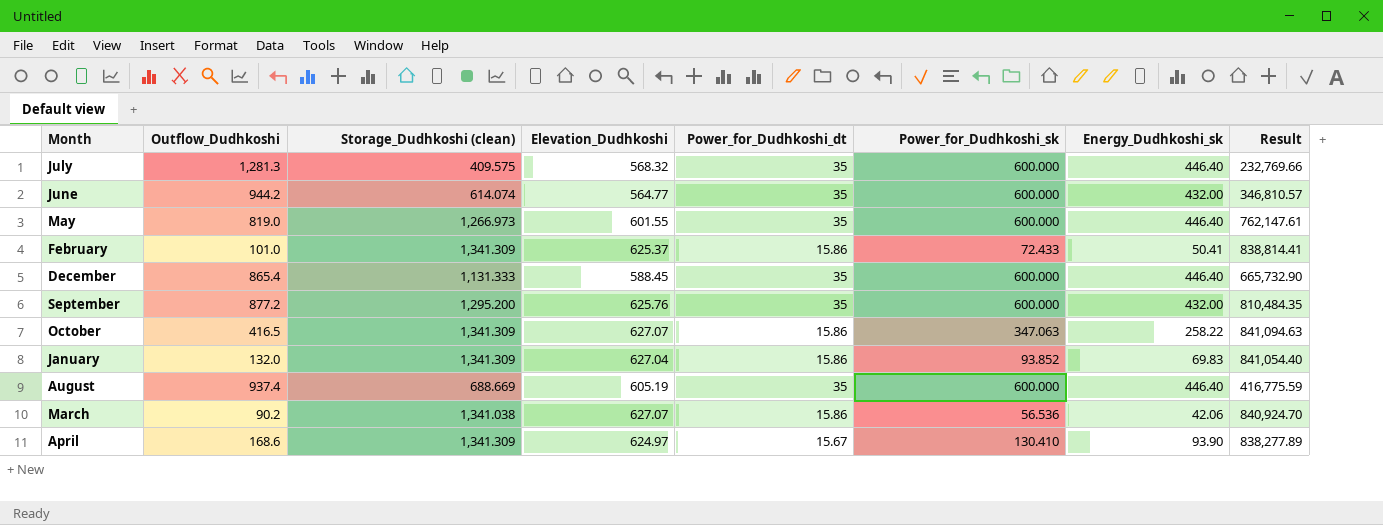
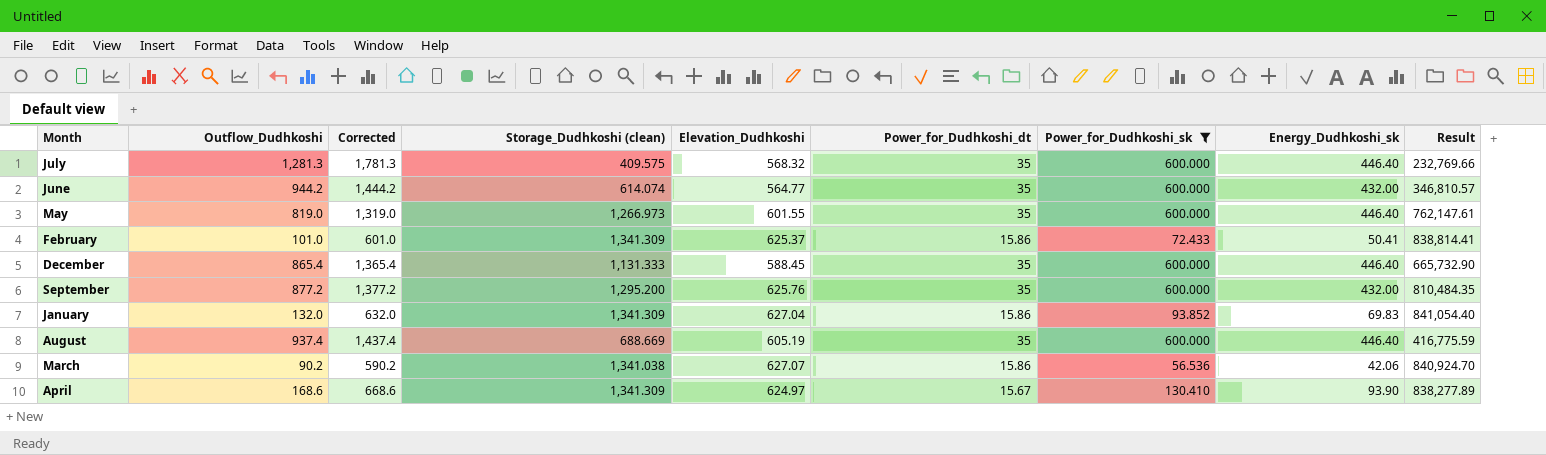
filter: none -> Power_for_Dudhkoshi_sk != 347.063
column Corrected | formula: none -> [Outflow_Dudhkoshi] + 500

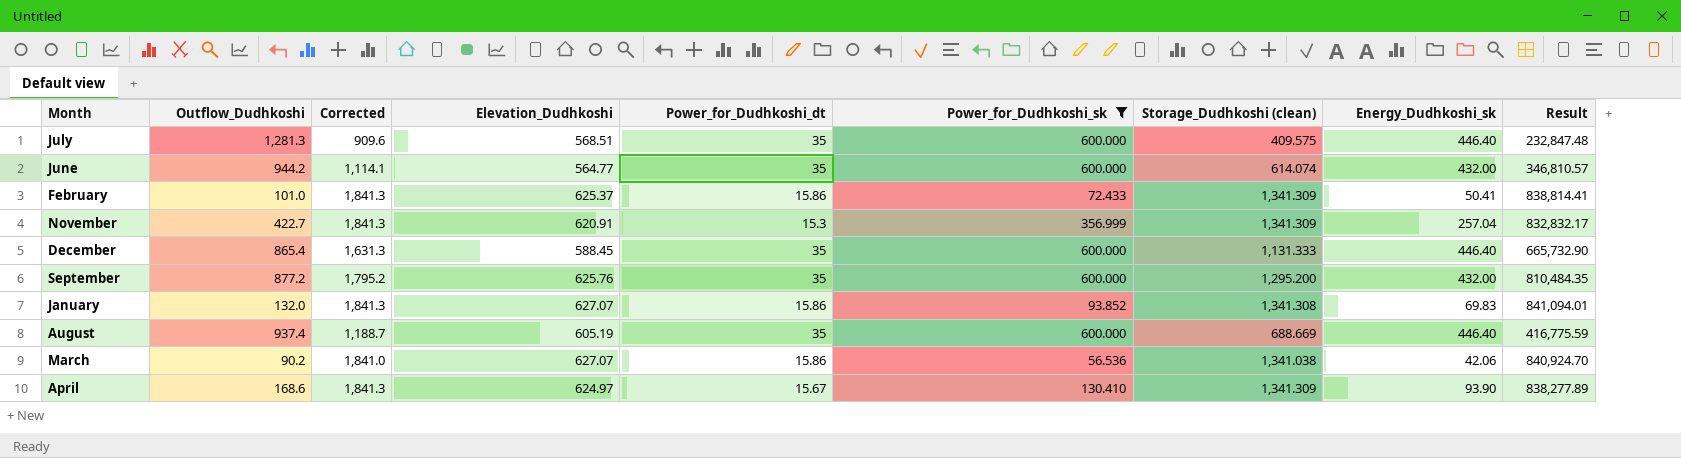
column Corrected | formula: [Outflow_Dudhkoshi] + 500 -> [Storage_Dudhkoshi (clean)] + 500
column Storage_Dudhkoshi (clean) | position: 4 -> 7
row May: 819.0 | 1,319.0 | 1,266.973 | 601.55 | 35 | 600.000 | 446.40 | 762,147.61 -> none
July | Elevation_Dudhkoshi: 568.32 -> 568.51
July | Result: 232,769.66 -> 232,847.48
row November: none -> 422.7 | 1,841.3 | 620.91 | 15.3 | 356.999 | 1,341.309 | 257.04 | 832,832.17
January | Elevation_Dudhkoshi: 627.04 -> 627.07
January | Storage_Dudhkoshi (clean): 1,341.309 -> 1,341.308
January | Result: 841,054.40 -> 841,094.01

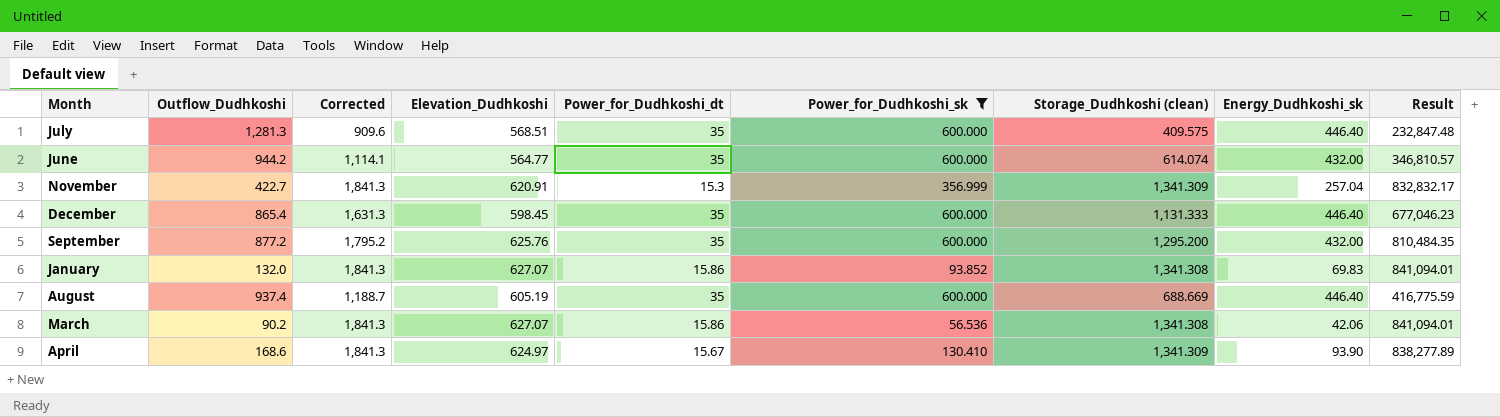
row February: 101.0 | 1,841.3 | 625.37 | 15.86 | 72.433 | 1,341.309 | 50.41 | 838,814.41 -> none
December | Elevation_Dudhkoshi: 588.45 -> 598.45
December | Result: 665,732.90 -> 677,046.23
March | Corrected: 1,841.0 -> 1,841.3
March | Storage_Dudhkoshi (clean): 1,341.038 -> 1,341.308
March | Result: 840,924.70 -> 841,094.01

